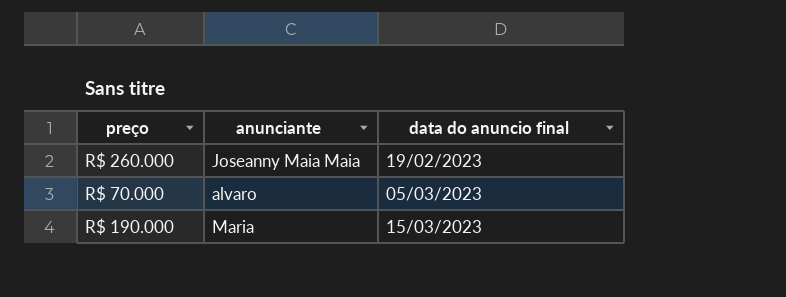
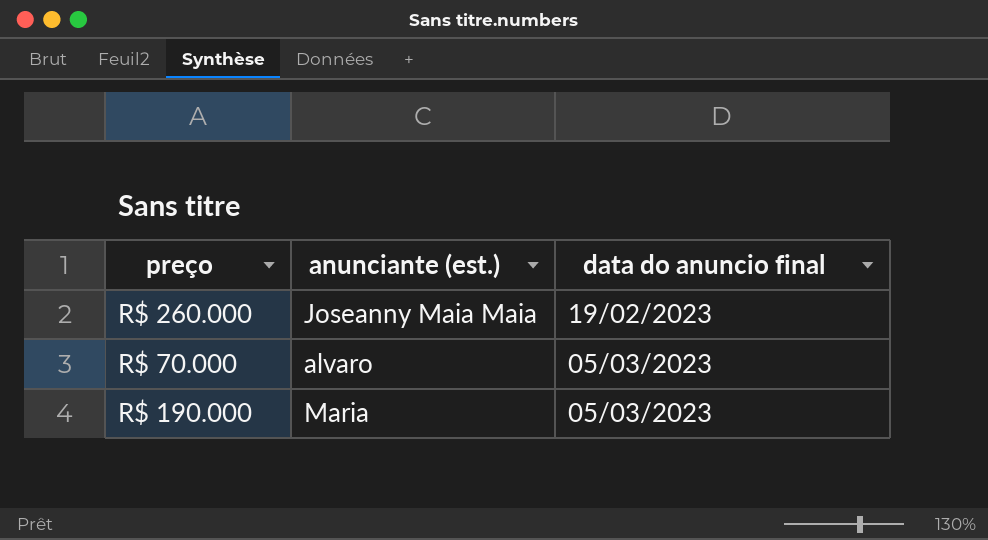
column name: anunciante -> anunciante (est.)
R$ 190.000 | data do anuncio final: 15/03/2023 -> 05/03/2023

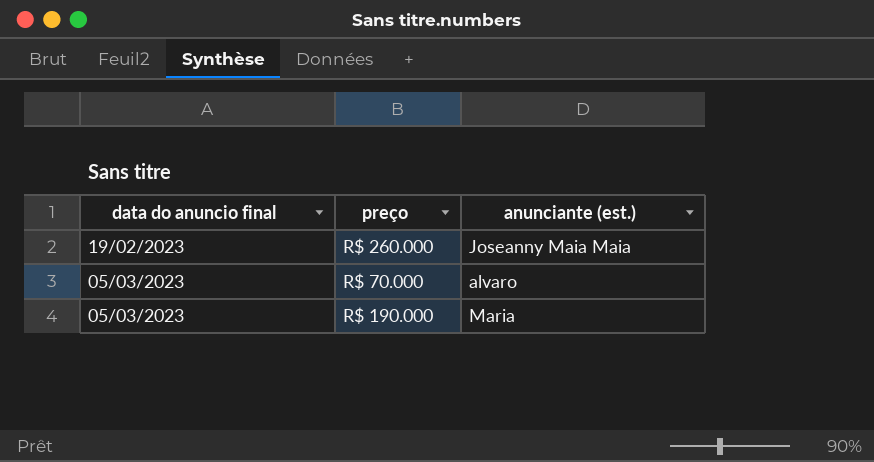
column data do anuncio final | position: 3 -> 1

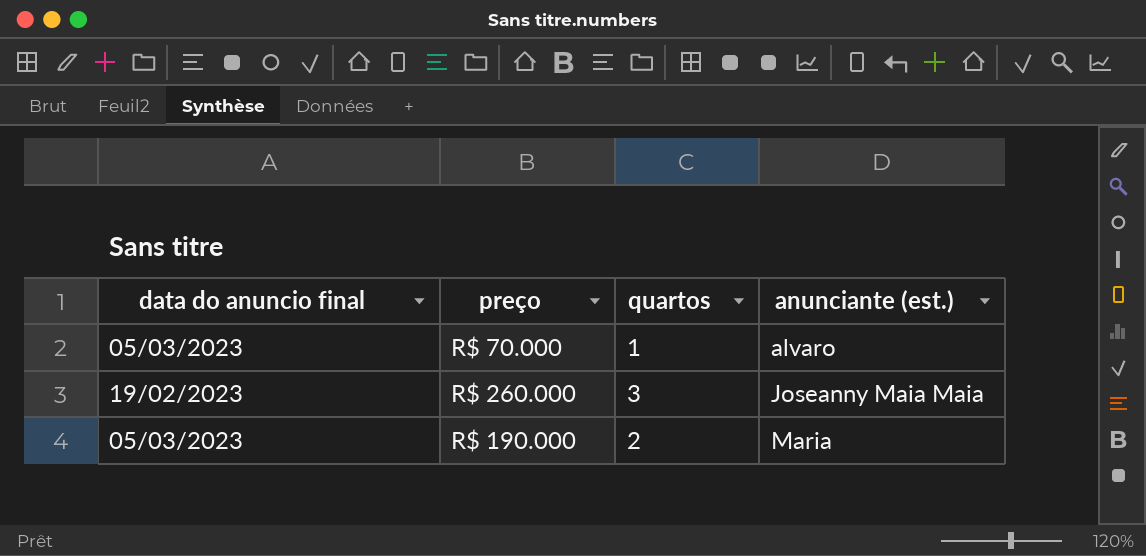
row order: data do anuncio final ascending -> anunciante (est.) ascending
column quartos | position: none -> 3

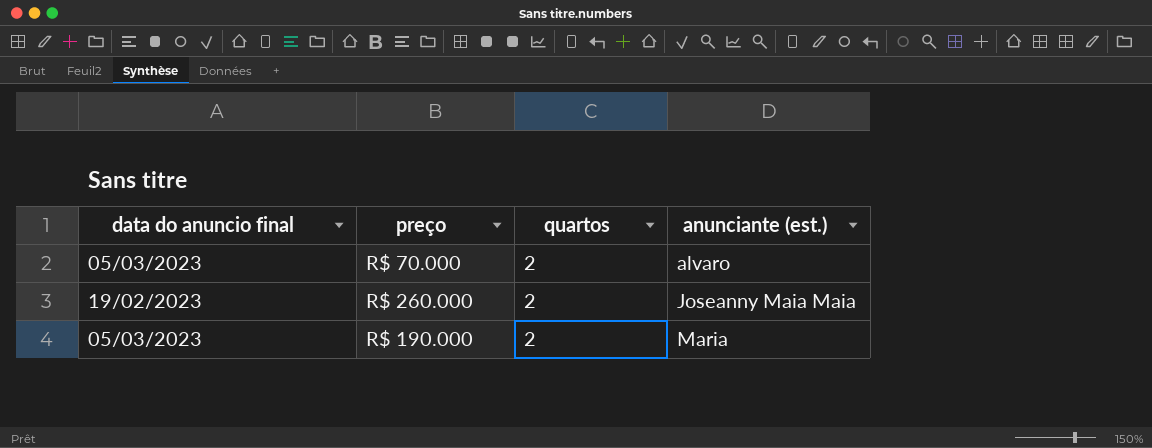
R$ 70.000 | quartos: 1 -> 2
R$ 260.000 | quartos: 3 -> 2

